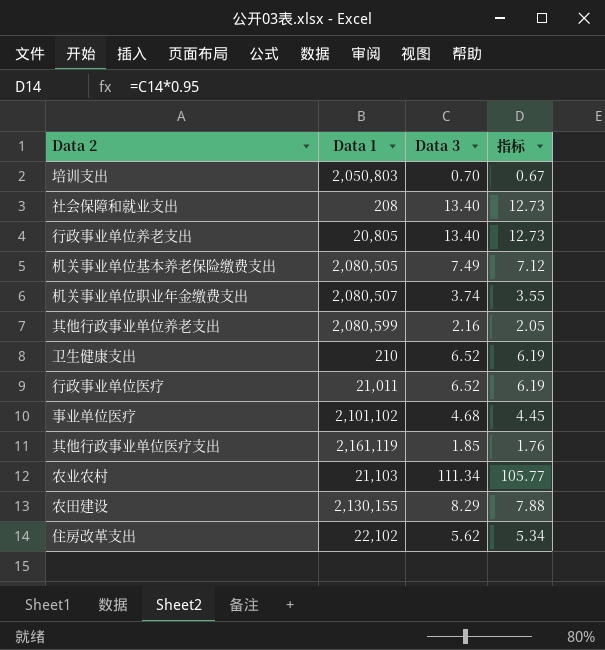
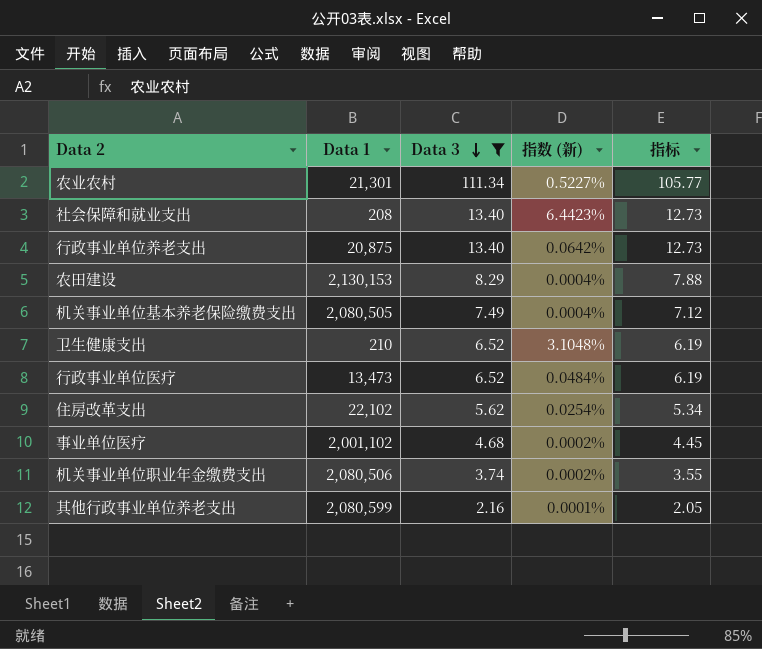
filter: none -> Data 3 >= 2.16
row order: none -> Data 3 descending
column 指数 (新) | formula: none -> [Data 3] / [Data 1]
农业农村 | Data 1: 21,103 -> 21,301
行政事业单位养老支出 | Data 1: 20,805 -> 20,875
农田建设 | Data 1: 2,130,155 -> 2,130,153
行政事业单位医疗 | Data 1: 21,011 -> 13,473
事业单位医疗 | Data 1: 2,101,102 -> 2,001,102
机关事业单位职业年金缴费支出 | Data 1: 2,080,507 -> 2,080,506

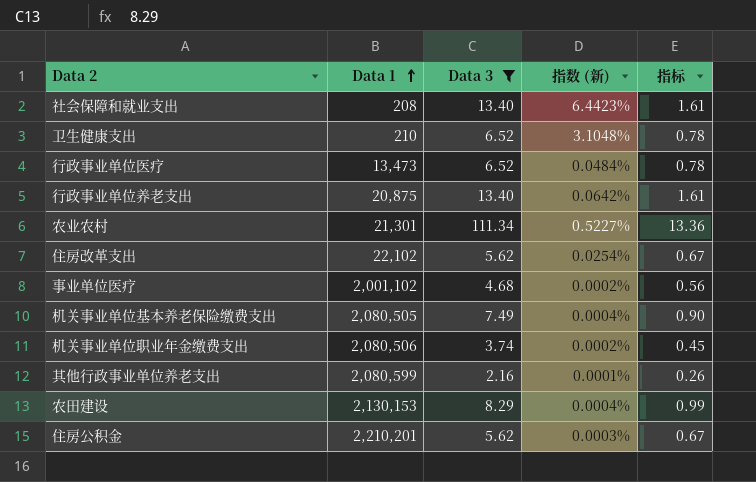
row order: Data 3 descending -> Data 1 ascending
column 指标 | formula: [Data 3] * 0.95 -> [Data 3] * 0.12
row 住房公积金: none -> 2,210,201 | 5.62 | 0.0003% | 0.67

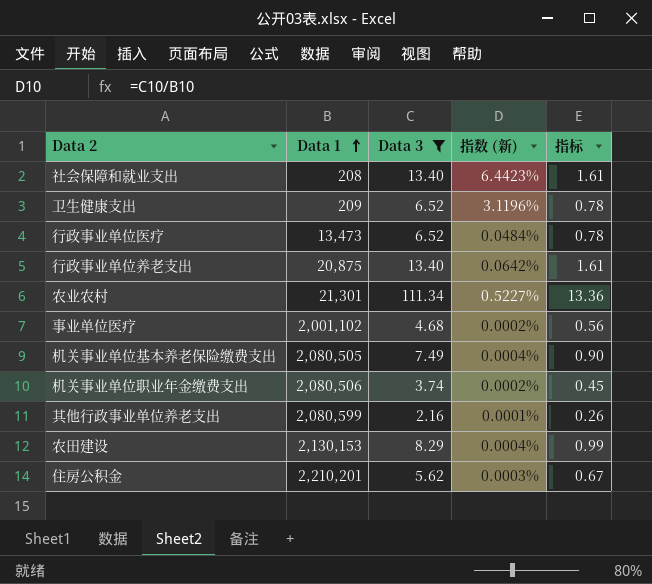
row 住房改革支出: 22,102 | 5.62 | 0.0254% | 0.67 -> none
卫生健康支出 | Data 1: 210 -> 209
卫生健康支出 | 指数 (新): 3.1048% -> 3.1196%

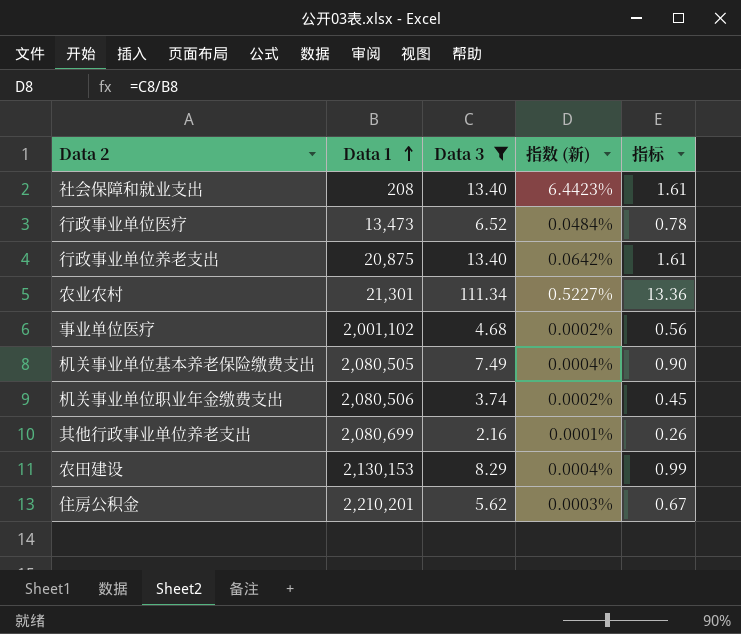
row 卫生健康支出: 209 | 6.52 | 3.1196% | 0.78 -> none
其他行政事业单位养老支出 | Data 1: 2,080,599 -> 2,080,699

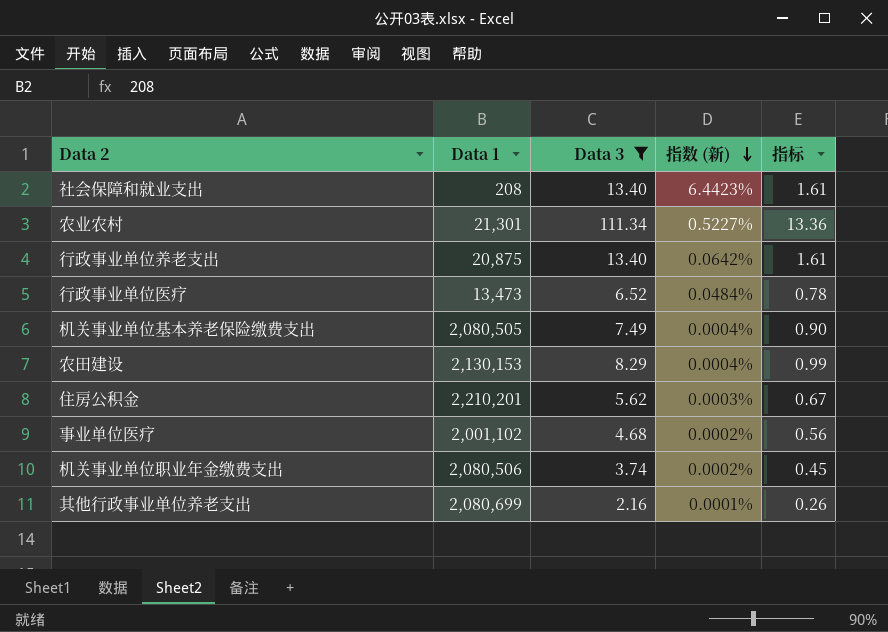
row order: Data 1 ascending -> 指数 (新) descending

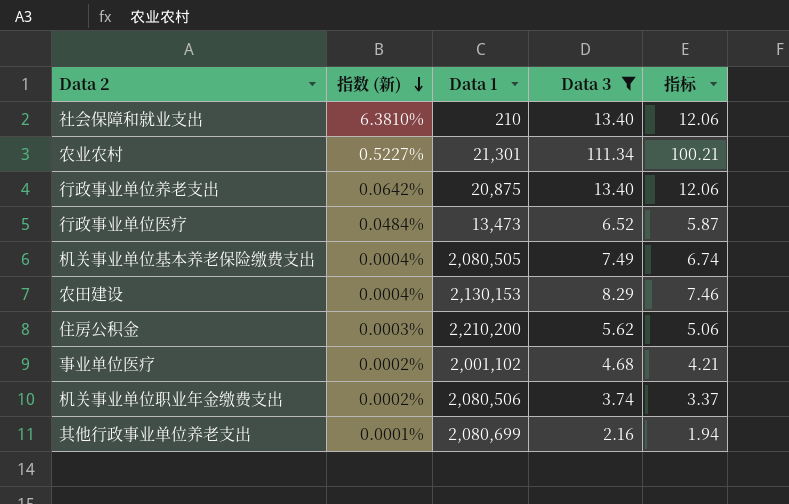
column 指数 (新) | position: 4 -> 2
column 指标 | formula: [Data 3] * 0.12 -> [Data 3] * 0.9
社会保障和就业支出 | 指数 (新): 6.4423% -> 6.3810%
社会保障和就业支出 | Data 1: 208 -> 210
住房公积金 | Data 1: 2,210,201 -> 2,210,200

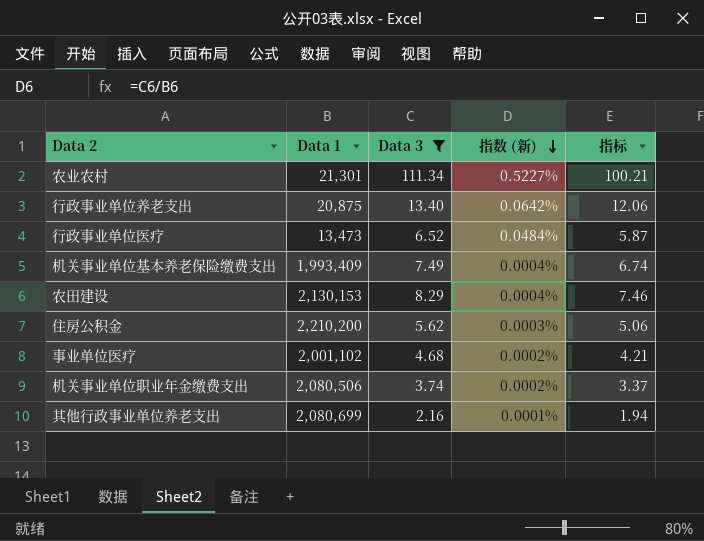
column 指数 (新) | position: 2 -> 4
row 社会保障和就业支出: 6.3810% | 210 | 13.40 | 12.06 -> none
机关事业单位基本养老保险缴费支出 | Data 1: 2,080,505 -> 1,993,409

